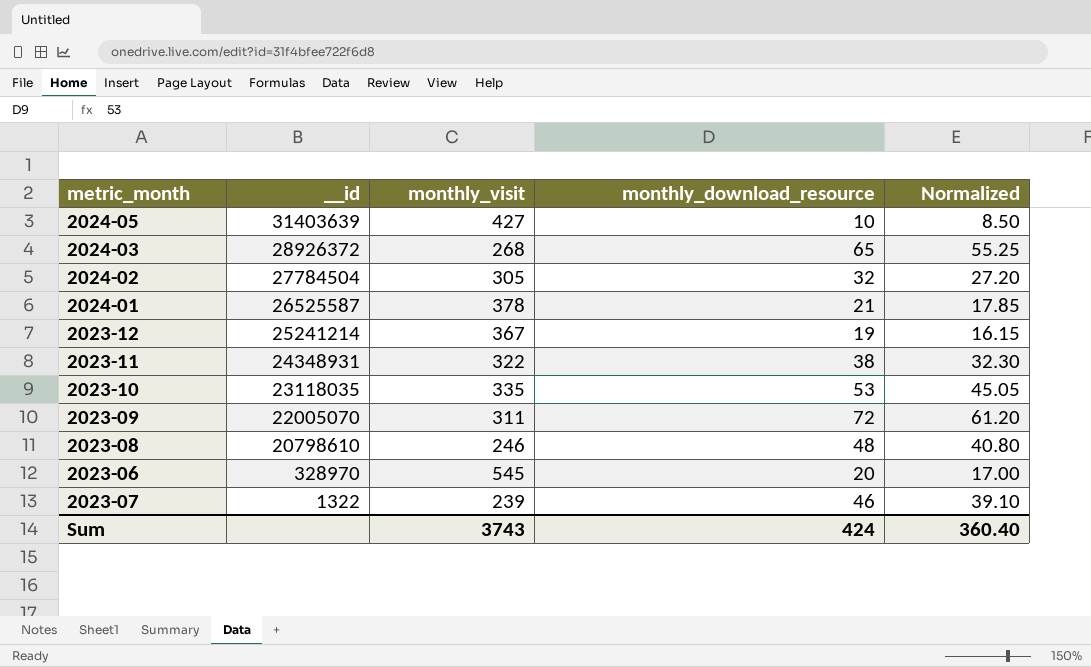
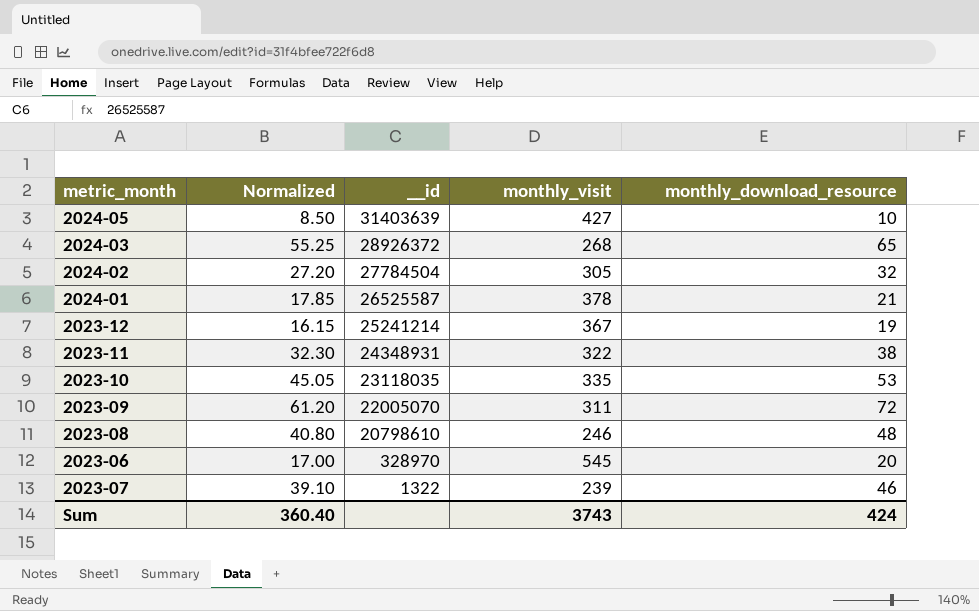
column Normalized | position: 5 -> 2

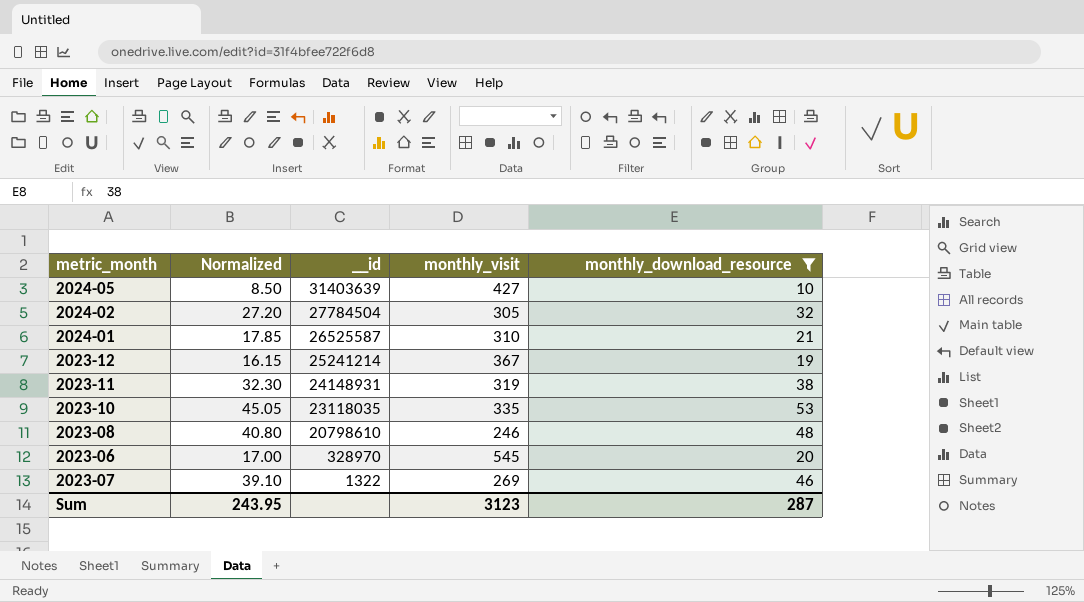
filter: none -> monthly_download_resource <= 53
2024-01 | monthly_visit: 378 -> 310
2023-11 | __id: 24348931 -> 24148931
2023-11 | monthly_visit: 322 -> 319
2023-07 | monthly_visit: 239 -> 269
Sum | Normalized: 360.40 -> 243.95
Sum | monthly_visit: 3743 -> 3123
Sum | monthly_download_resource: 424 -> 287

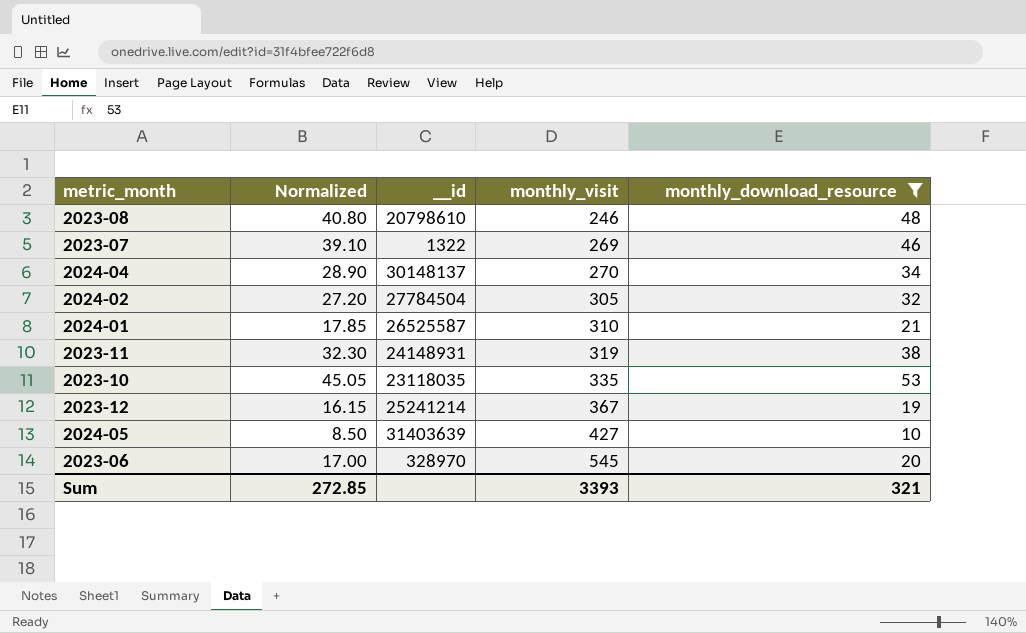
row order: __id descending -> monthly_visit ascending
row 2024-04: none -> 28.90 | 30148137 | 270 | 34
Sum | Normalized: 243.95 -> 272.85
Sum | monthly_visit: 3123 -> 3393
Sum | monthly_download_resource: 287 -> 321

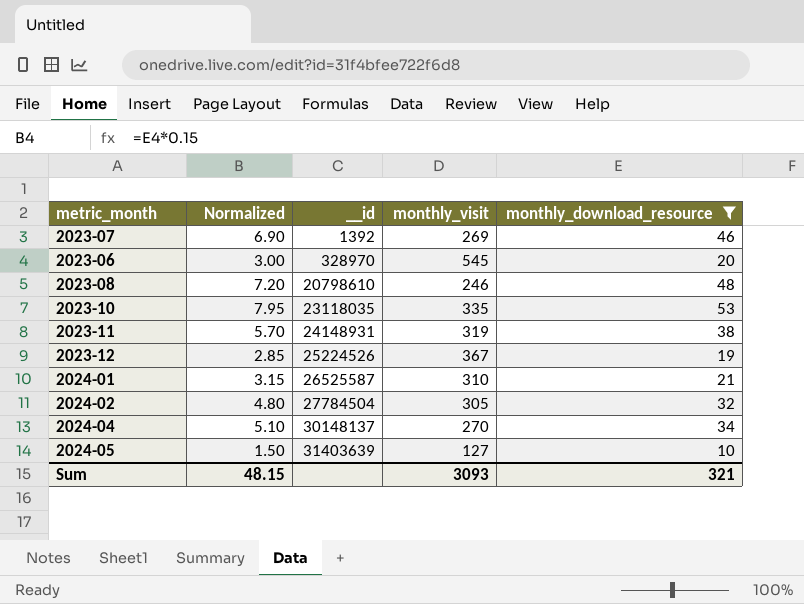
row order: monthly_visit ascending -> __id ascending
column Normalized | formula: [monthly_download_resource] * 0.85 -> [monthly_download_resource] * 0.15
2023-07 | __id: 1322 -> 1392
2023-12 | __id: 25241214 -> 25224526
2024-05 | monthly_visit: 427 -> 127
Sum | Normalized: 272.85 -> 48.15
Sum | monthly_visit: 3393 -> 3093

